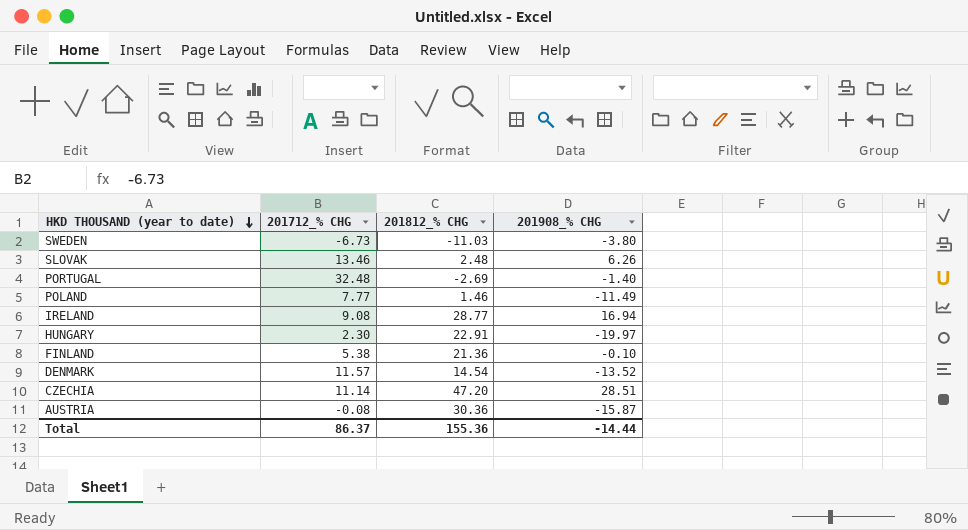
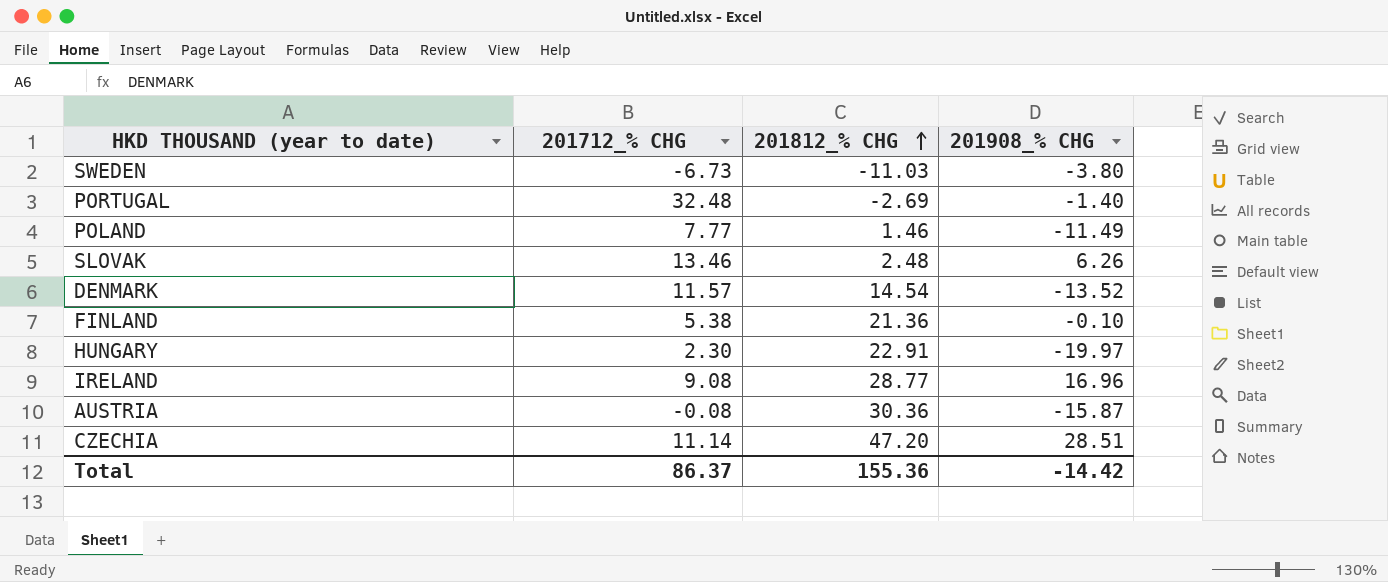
row order: HKD THOUSAND (year to date) descending -> 201812_% CHG ascending
IRELAND | 201908_% CHG: 16.94 -> 16.96
Total | 201908_% CHG: -14.44 -> -14.42

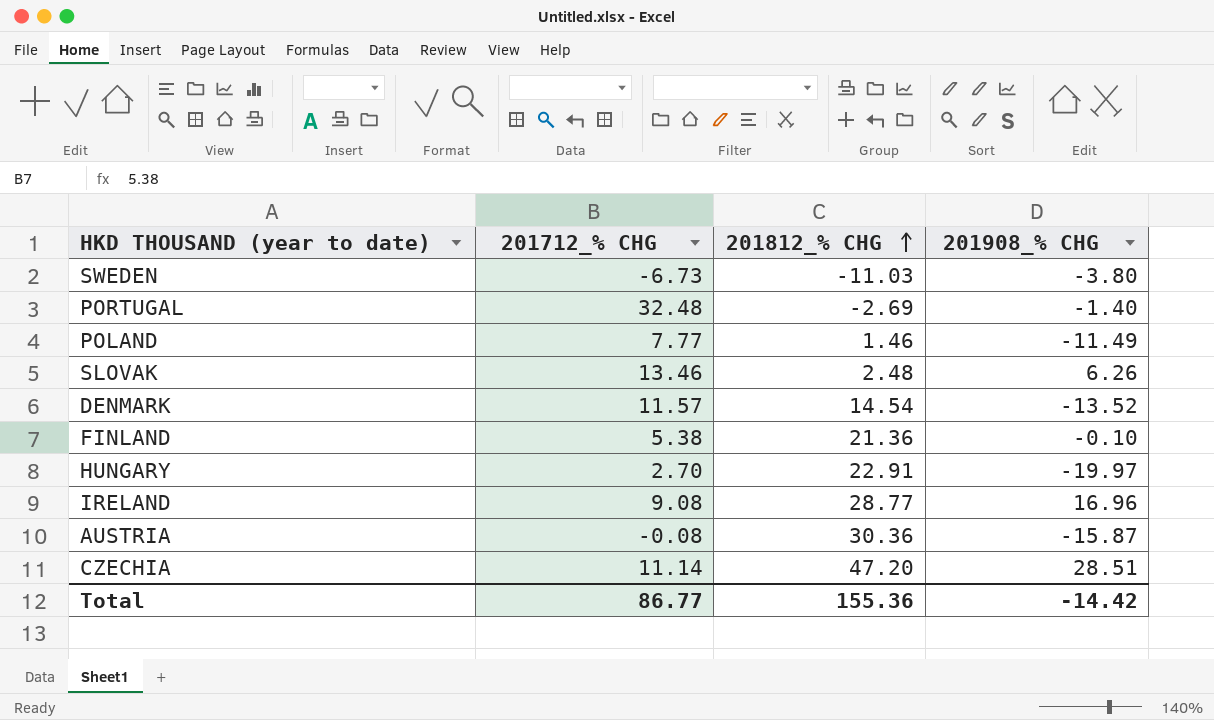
HUNGARY | 201712_% CHG: 2.30 -> 2.70
Total | 201712_% CHG: 86.37 -> 86.77

